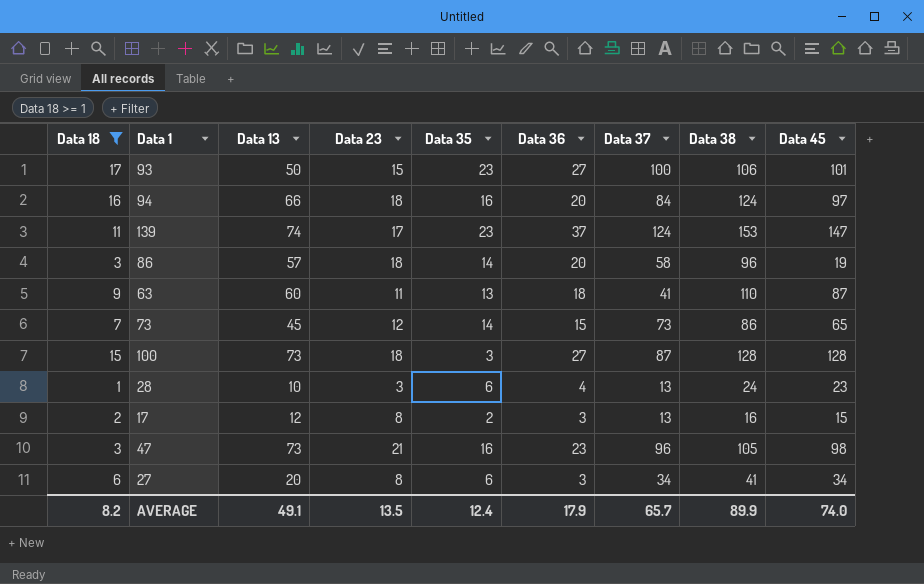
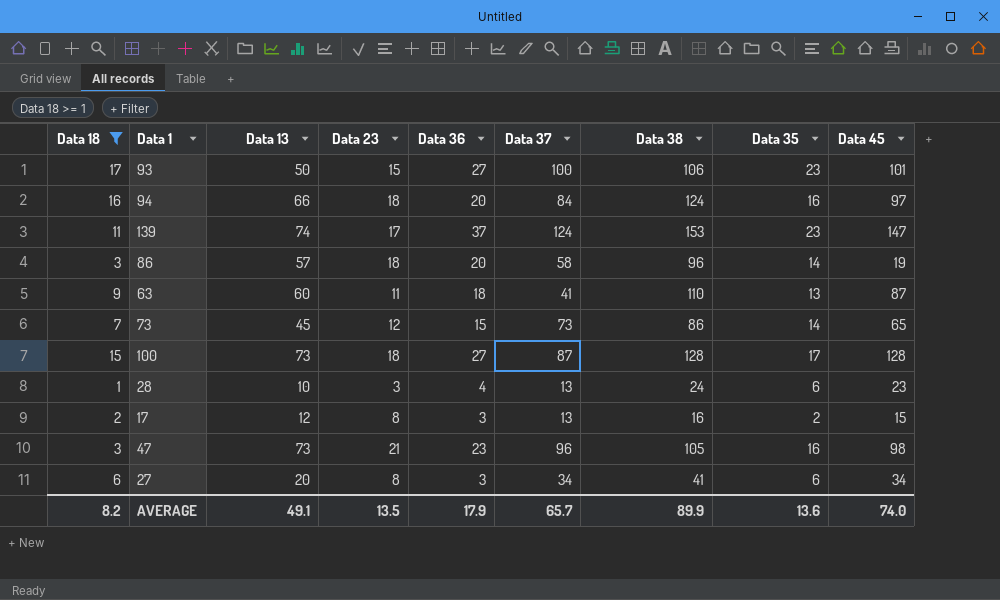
column Data 35 | position: 5 -> 8
100 | Data 35: 3 -> 17
AVERAGE | Data 35: 12.4 -> 13.6

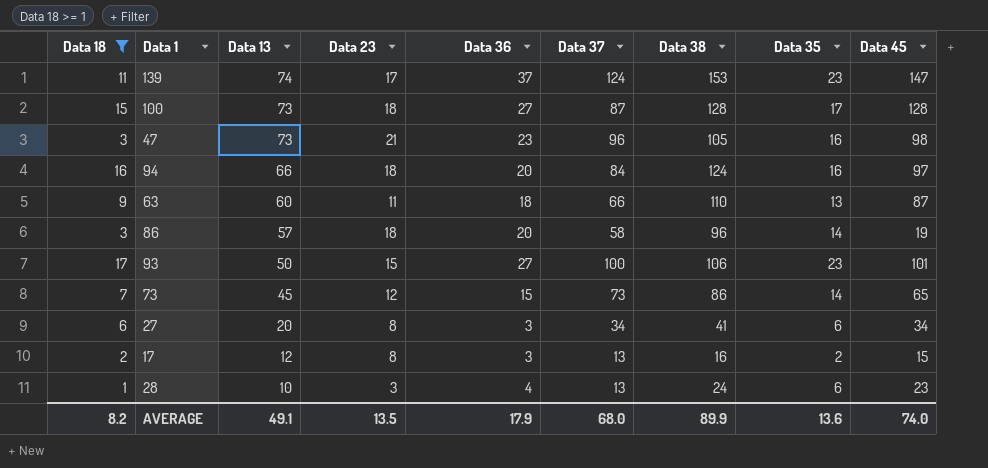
row order: none -> Data 13 descending
63 | Data 37: 41 -> 66
AVERAGE | Data 37: 65.7 -> 68.0

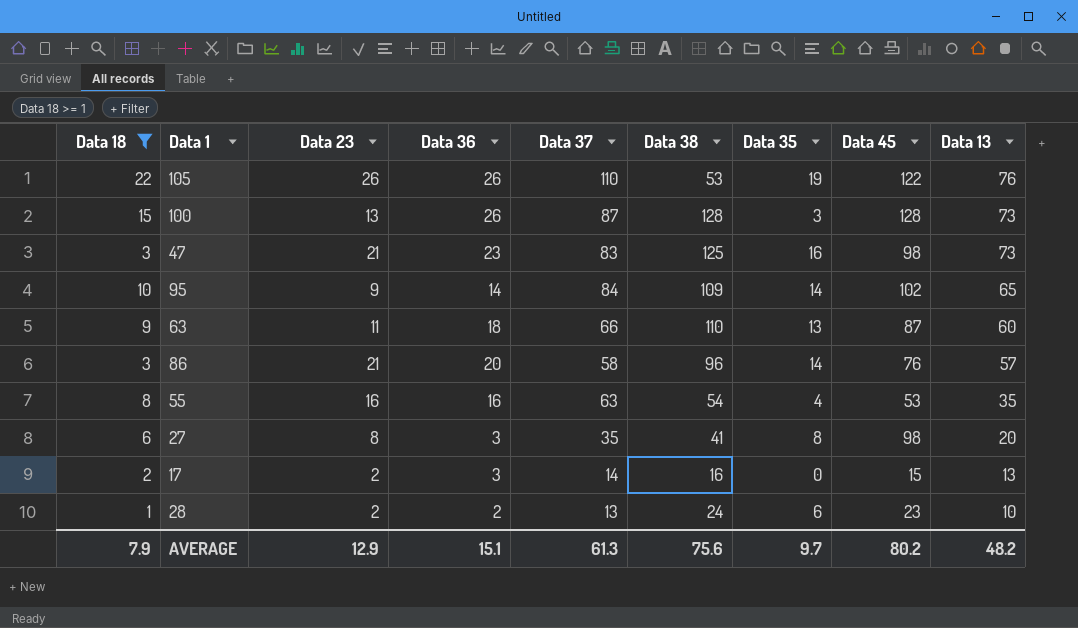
column Data 13 | position: 3 -> 9
row 139: 11 | 74 | 17 | 37 | 124 | 153 | 23 | 147 -> none
row 94: 16 | 66 | 18 | 20 | 84 | 124 | 16 | 97 -> none
row 93: 17 | 50 | 15 | 27 | 100 | 106 | 23 | 101 -> none
row 73: 7 | 45 | 12 | 15 | 73 | 86 | 14 | 65 -> none
row 105: none -> 22 | 26 | 26 | 110 | 53 | 19 | 122 | 76
100 | Data 23: 18 -> 13
100 | Data 36: 27 -> 26
100 | Data 35: 17 -> 3
47 | Data 37: 96 -> 83
47 | Data 38: 105 -> 125
row 95: none -> 10 | 9 | 14 | 84 | 109 | 14 | 102 | 65
86 | Data 23: 18 -> 21
86 | Data 45: 19 -> 76
row 55: none -> 8 | 16 | 16 | 63 | 54 | 4 | 53 | 35
27 | Data 37: 34 -> 35
27 | Data 35: 6 -> 8
27 | Data 45: 34 -> 98
17 | Data 23: 8 -> 2
17 | Data 37: 13 -> 14
17 | Data 35: 2 -> 0
17 | Data 13: 12 -> 13
28 | Data 23: 3 -> 2
28 | Data 36: 4 -> 2
AVERAGE | Data 18: 8.2 -> 7.9
AVERAGE | Data 23: 13.5 -> 12.9
AVERAGE | Data 36: 17.9 -> 15.1
AVERAGE | Data 37: 68.0 -> 61.3
AVERAGE | Data 38: 89.9 -> 75.6
AVERAGE | Data 35: 13.6 -> 9.7
AVERAGE | Data 45: 74.0 -> 80.2
AVERAGE | Data 13: 49.1 -> 48.2

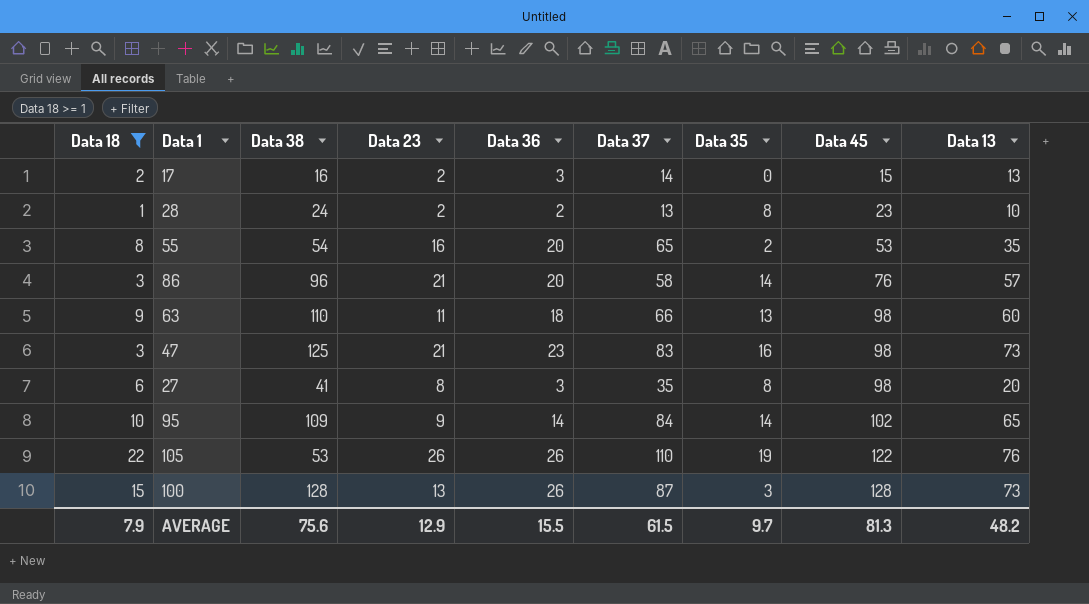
row order: Data 13 descending -> Data 45 ascending
column Data 38 | position: 6 -> 3
28 | Data 35: 6 -> 8
55 | Data 36: 16 -> 20
55 | Data 37: 63 -> 65
55 | Data 35: 4 -> 2
63 | Data 45: 87 -> 98
AVERAGE | Data 36: 15.1 -> 15.5
AVERAGE | Data 37: 61.3 -> 61.5
AVERAGE | Data 45: 80.2 -> 81.3

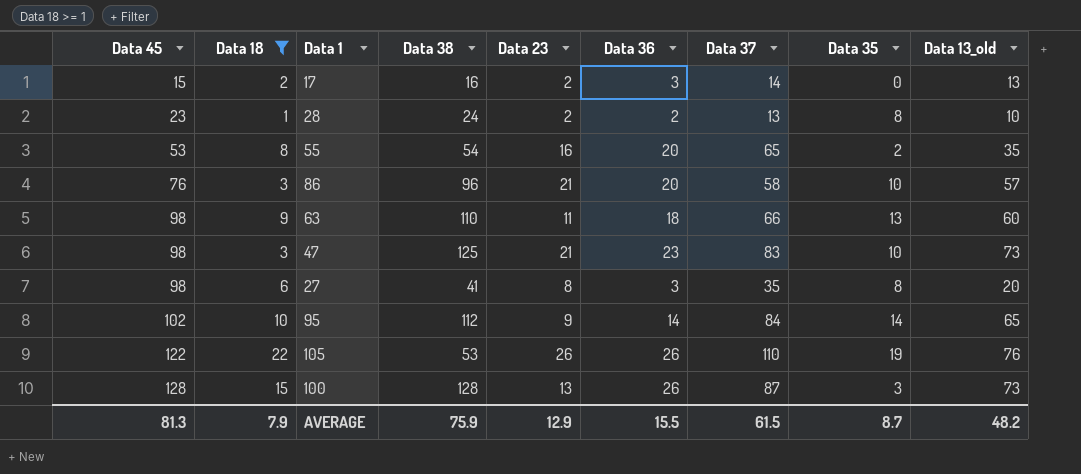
column Data 45 | position: 8 -> 1
column name: Data 13 -> Data 13_old
86 | Data 35: 14 -> 10
47 | Data 35: 16 -> 10
95 | Data 38: 109 -> 112
AVERAGE | Data 38: 75.6 -> 75.9
AVERAGE | Data 35: 9.7 -> 8.7

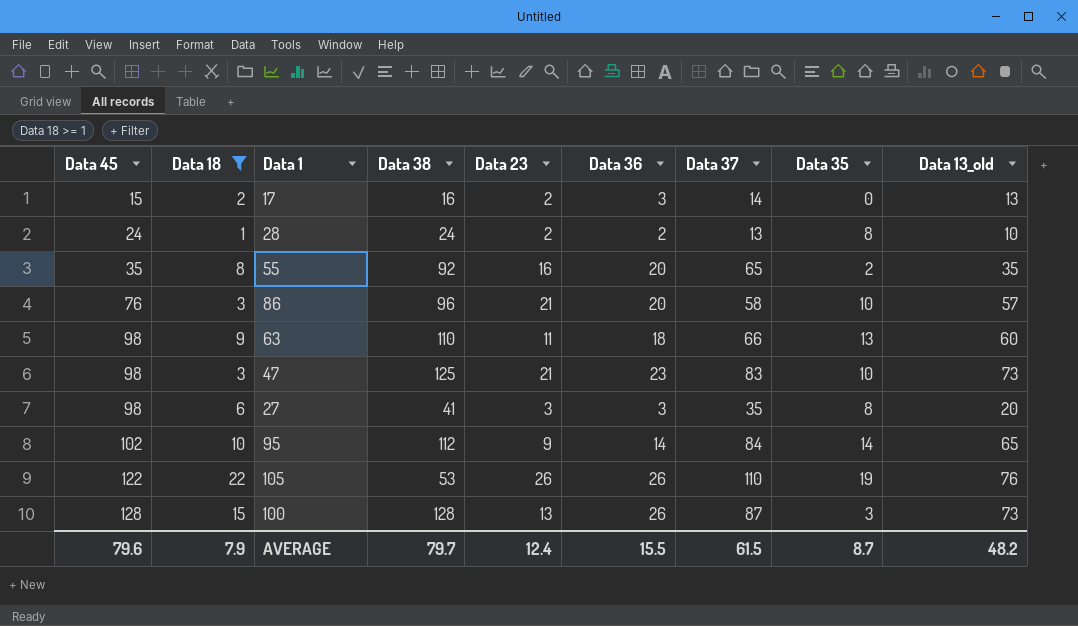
28 | Data 45: 23 -> 24
55 | Data 45: 53 -> 35
55 | Data 38: 54 -> 92
27 | Data 23: 8 -> 3
AVERAGE | Data 45: 81.3 -> 79.6
AVERAGE | Data 38: 75.9 -> 79.7
AVERAGE | Data 23: 12.9 -> 12.4

